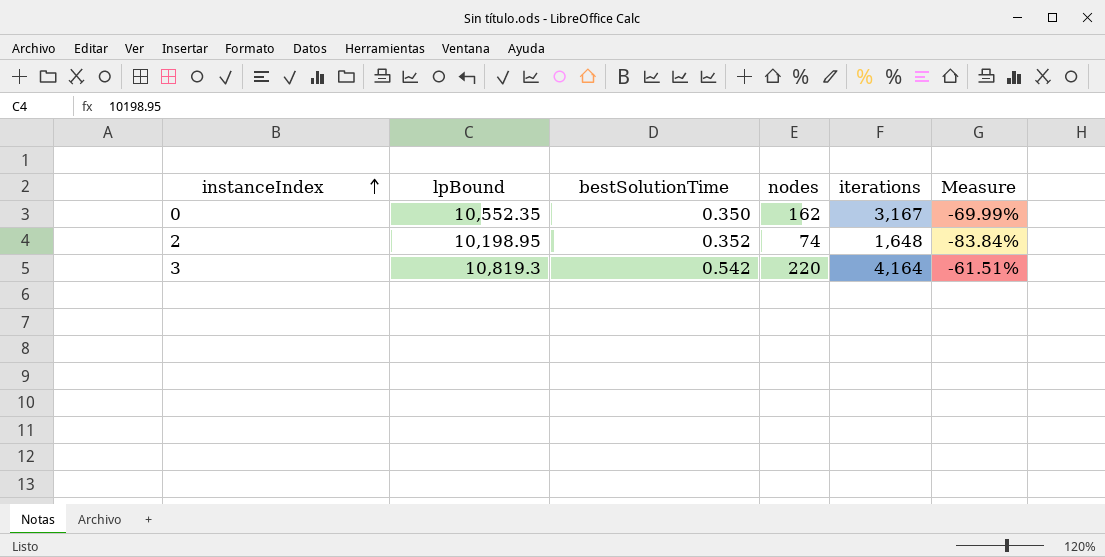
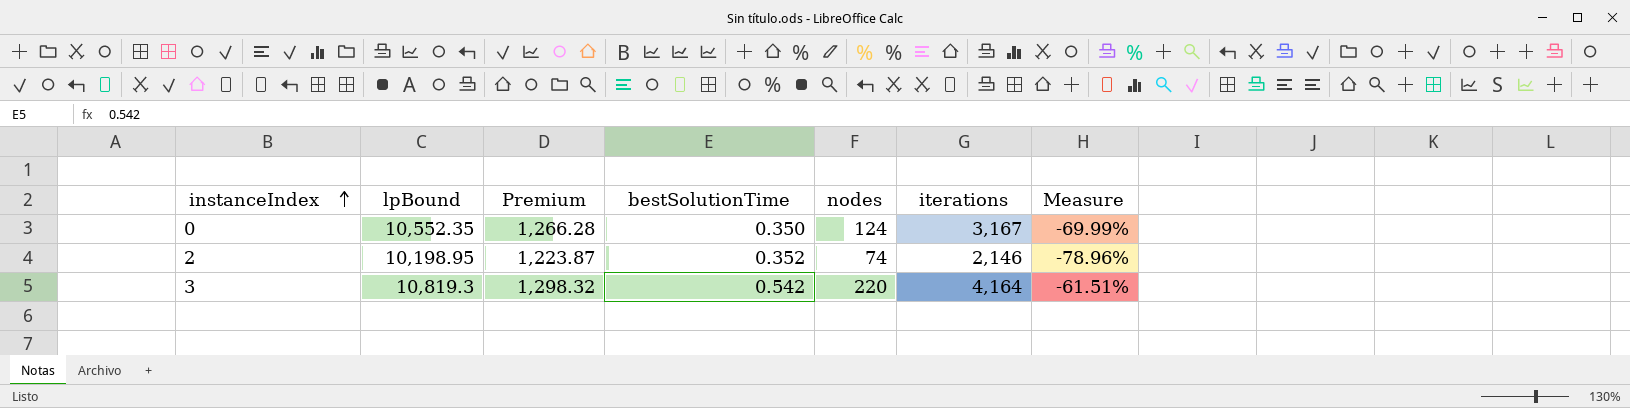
column Premium | formula: none -> [lpBound] * 0.12
0 | nodes: 162 -> 124
2 | iterations: 1,648 -> 2,146
2 | Measure: -83.84% -> -78.96%

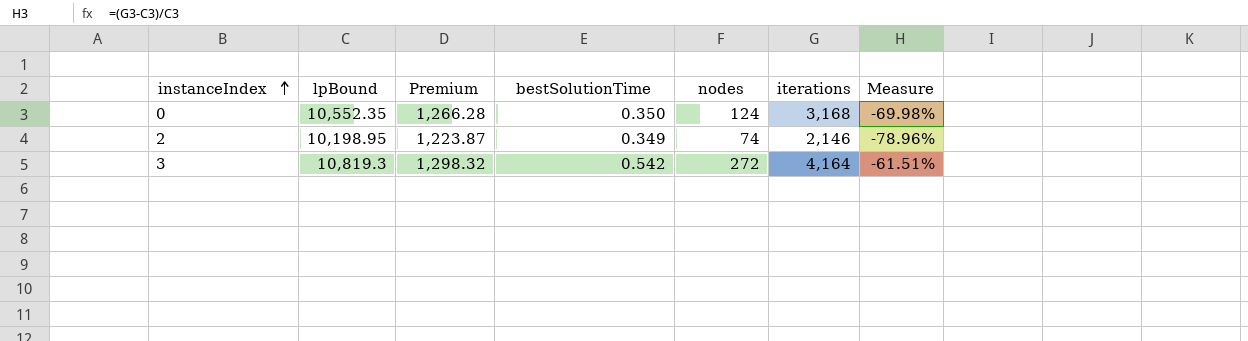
0 | iterations: 3,167 -> 3,168
0 | Measure: -69.99% -> -69.98%
2 | bestSolutionTime: 0.352 -> 0.349
3 | nodes: 220 -> 272

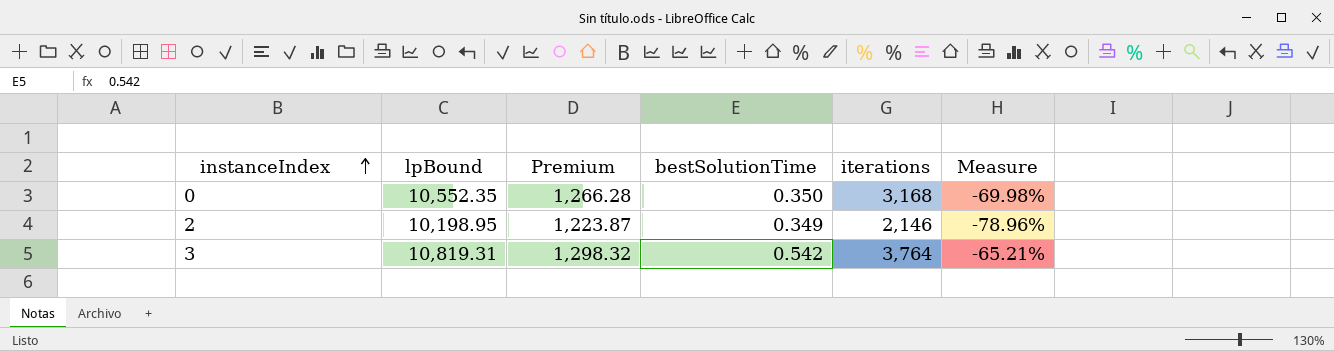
column nodes | position: 5 -> none
3 | lpBound: 10,819.3 -> 10,819.31
3 | iterations: 4,164 -> 3,764
3 | Measure: -61.51% -> -65.21%

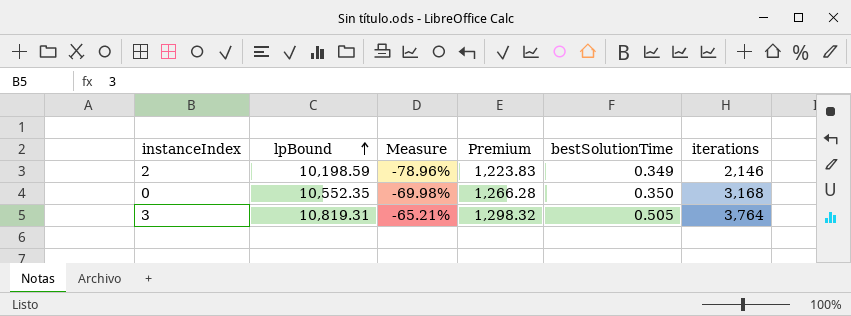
row order: instanceIndex ascending -> lpBound ascending
column Measure | position: 6 -> 3
2 | lpBound: 10,198.95 -> 10,198.59
2 | Premium: 1,223.87 -> 1,223.83
3 | bestSolutionTime: 0.542 -> 0.505

